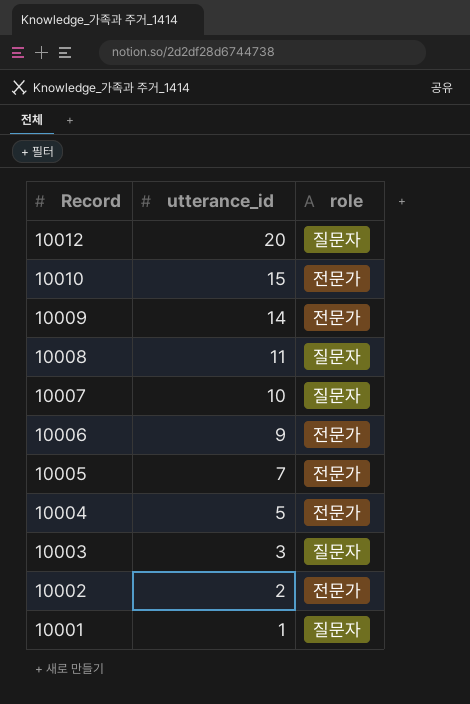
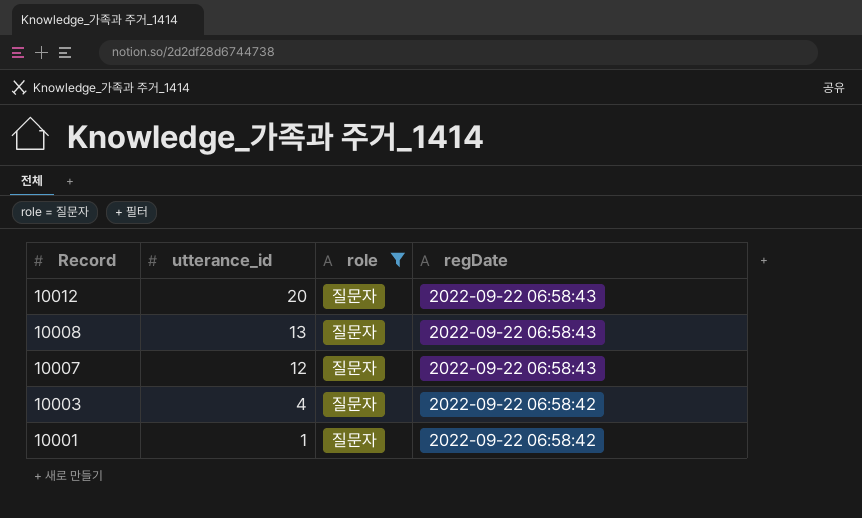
filter: none -> role = 질문자
column regDate | position: none -> 4
10008 | utterance_id: 11 -> 13
10007 | utterance_id: 10 -> 12
10003 | utterance_id: 3 -> 4

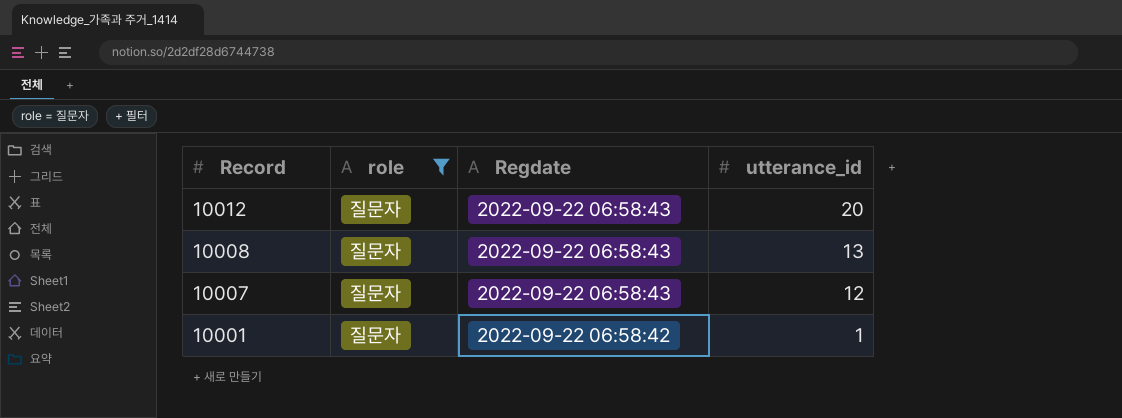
column name: regDate -> Regdate
column utterance_id | position: 2 -> 4
row 10003: 4 | 질문자 | 2022-09-22 06:58:42 -> none

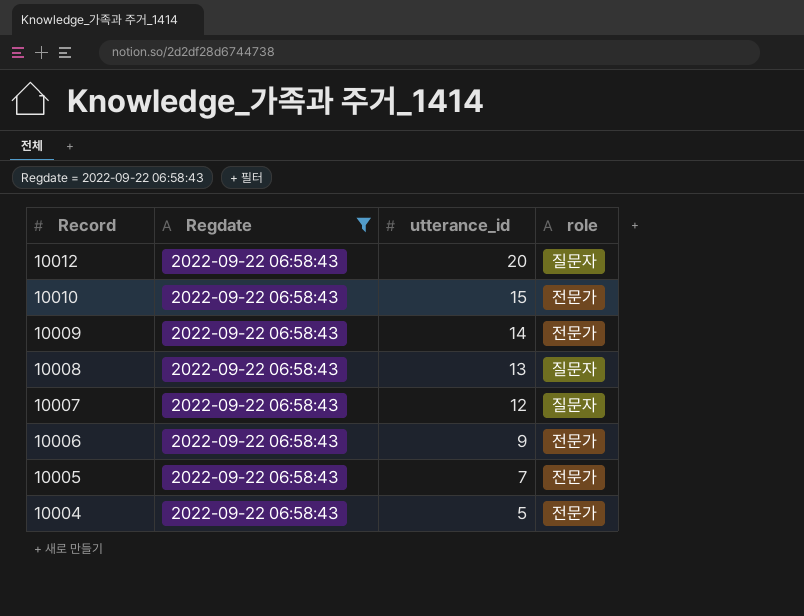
filter: role = 질문자 -> Regdate = 2022-09-22 06:58:43
column role | position: 2 -> 4

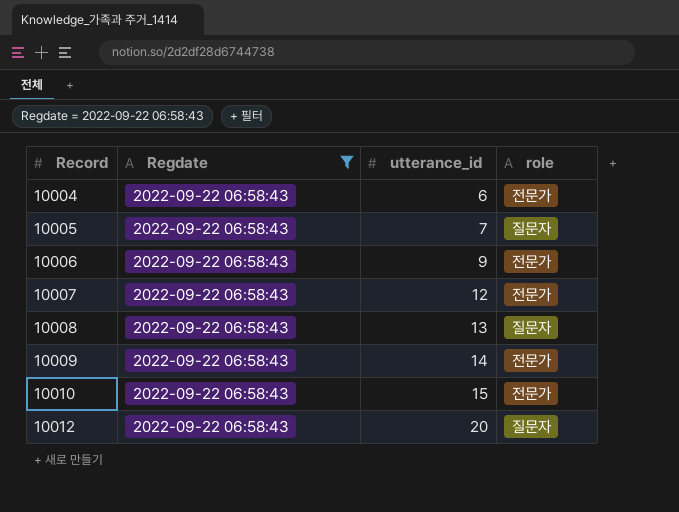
row order: Record descending -> Record ascending
10004 | utterance_id: 5 -> 6
10005 | role: 전문가 -> 질문자
10007 | role: 질문자 -> 전문가

